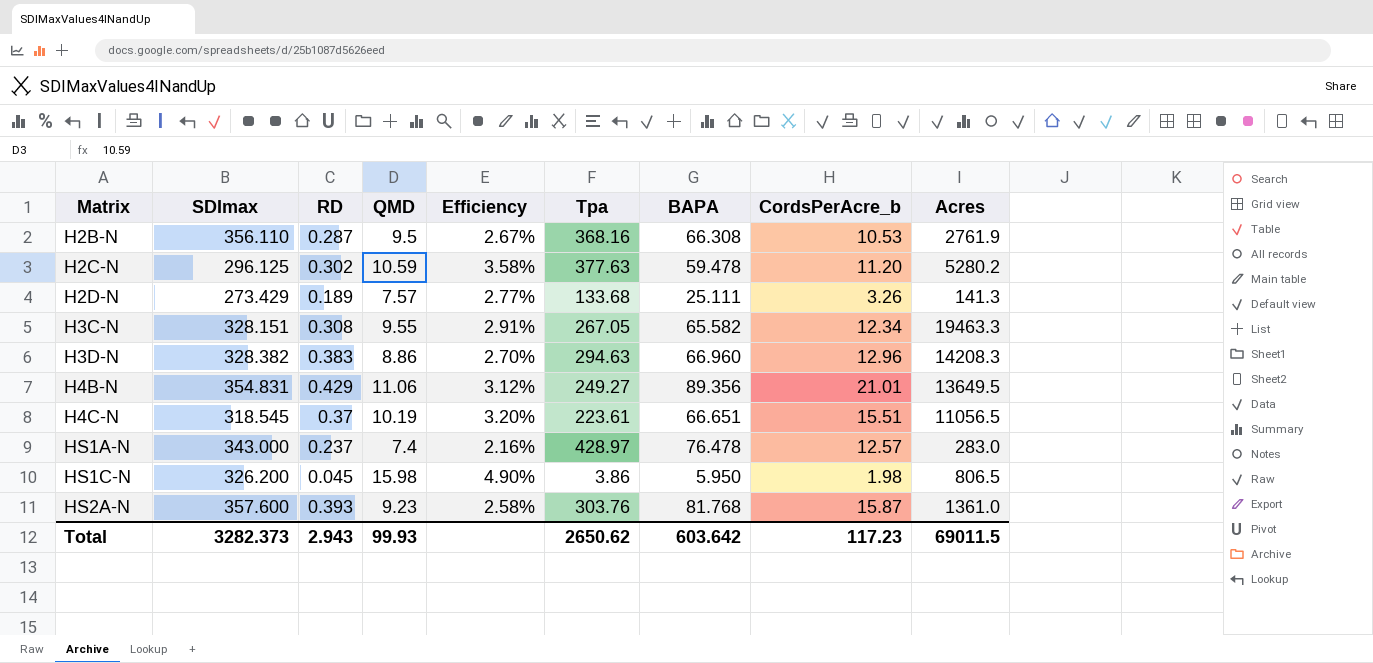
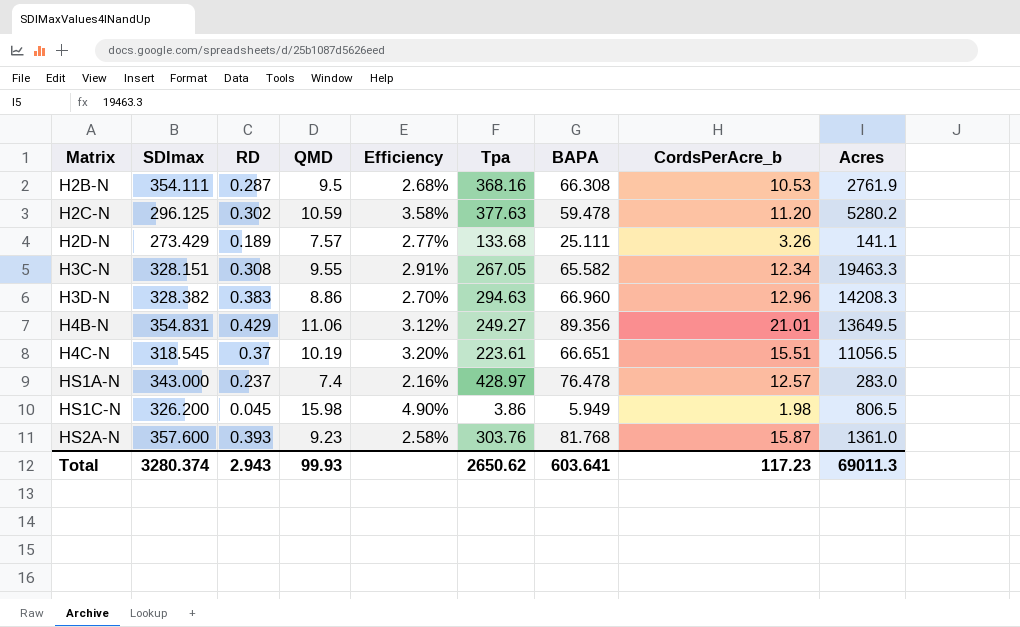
H2B-N | SDImax: 356.110 -> 354.111
H2B-N | Efficiency: 2.67% -> 2.68%
H2D-N | Acres: 141.3 -> 141.1
HS1C-N | BAPA: 5.950 -> 5.949
Total | SDImax: 3282.373 -> 3280.374
Total | BAPA: 603.642 -> 603.641
Total | Acres: 69011.5 -> 69011.3

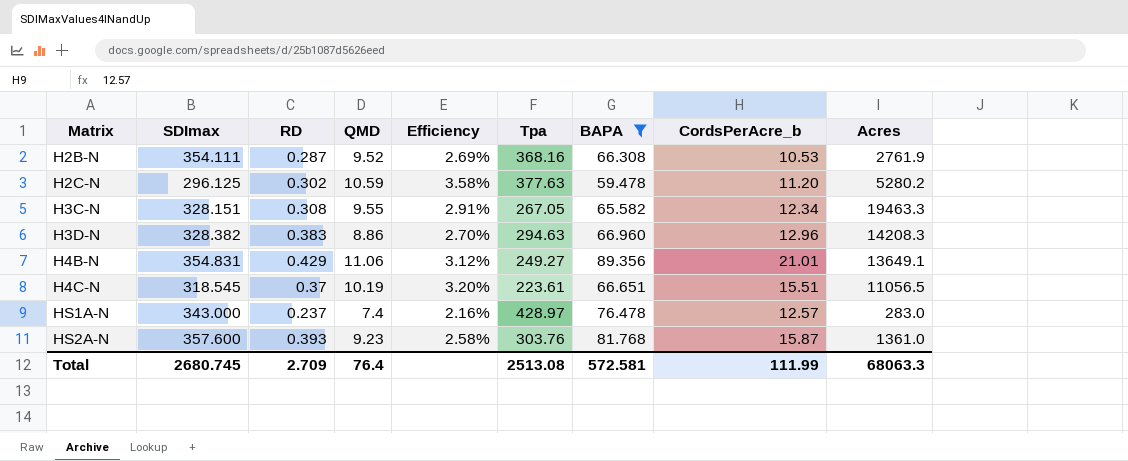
filter: none -> BAPA >= 59.478
H2B-N | QMD: 9.5 -> 9.52
H2B-N | Efficiency: 2.68% -> 2.69%
H4B-N | Acres: 13649.5 -> 13649.1
Total | SDImax: 3280.374 -> 2680.745
Total | RD: 2.943 -> 2.709
Total | QMD: 99.93 -> 76.4
Total | Tpa: 2650.62 -> 2513.08
Total | BAPA: 603.641 -> 572.581
Total | CordsPerAcre_b: 117.23 -> 111.99
Total | Acres: 69011.3 -> 68063.3

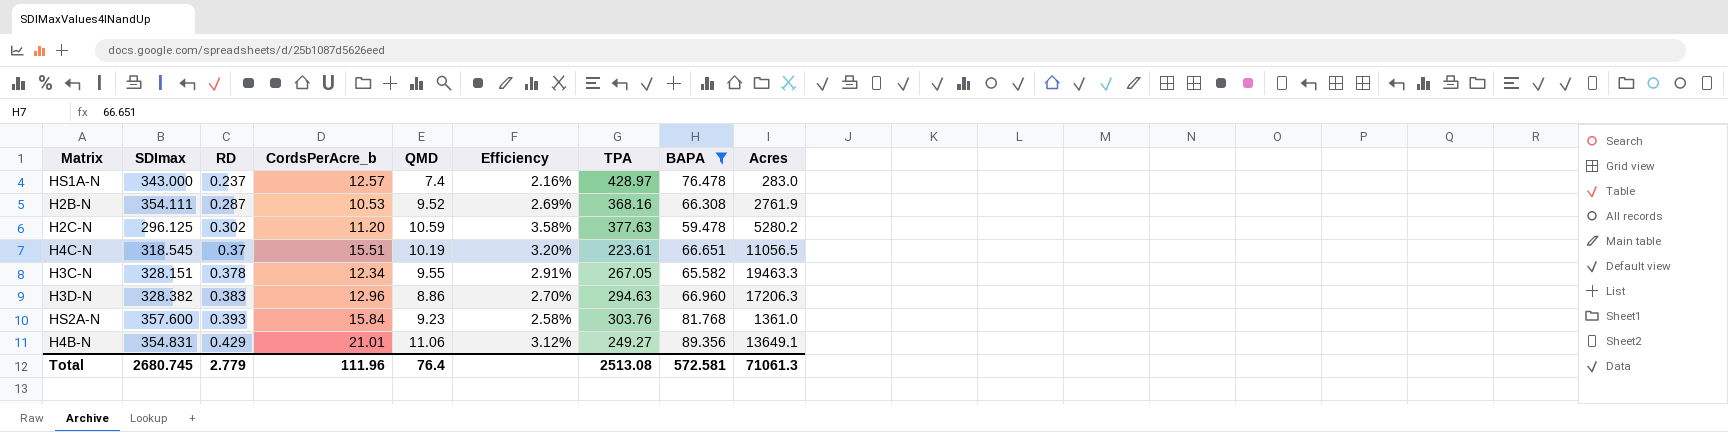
row order: Matrix ascending -> RD ascending
column CordsPerAcre_b | position: 8 -> 4
column name: Tpa -> TPA
H3C-N | RD: 0.308 -> 0.378
H3D-N | Acres: 14208.3 -> 17206.3
HS2A-N | CordsPerAcre_b: 15.87 -> 15.84
Total | RD: 2.709 -> 2.779
Total | CordsPerAcre_b: 111.99 -> 111.96
Total | Acres: 68063.3 -> 71061.3

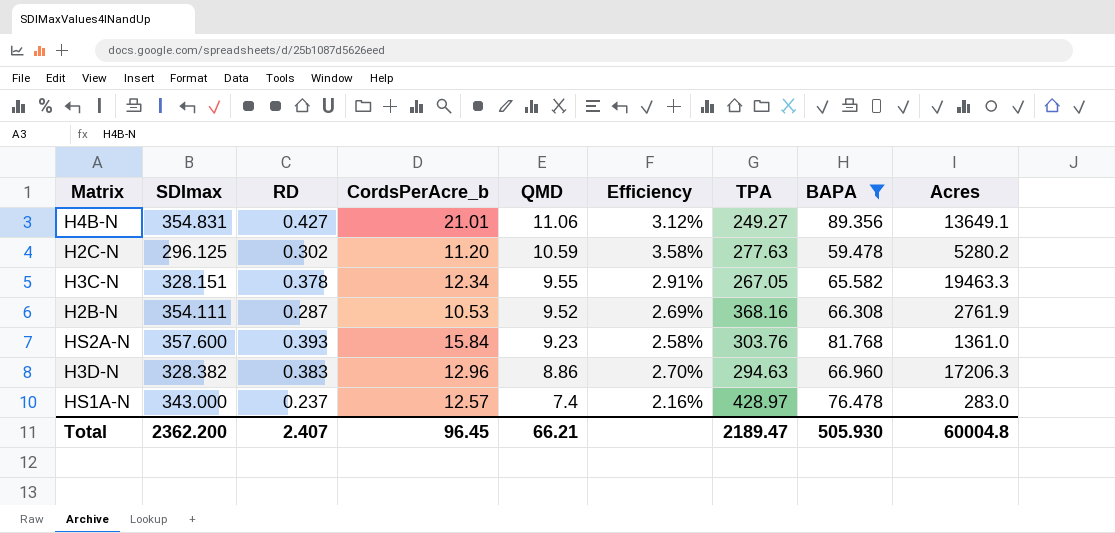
row order: RD ascending -> QMD descending
row H4C-N: 318.545 | 0.37 | 15.51 | 10.19 | 3.20% | 223.61 | 66.651 | 11056.5 -> none
H4B-N | RD: 0.429 -> 0.427
H2C-N | TPA: 377.63 -> 277.63
Total | SDImax: 2680.745 -> 2362.200
Total | RD: 2.779 -> 2.407
Total | CordsPerAcre_b: 111.96 -> 96.45
Total | QMD: 76.4 -> 66.21
Total | TPA: 2513.08 -> 2189.47
Total | BAPA: 572.581 -> 505.930
Total | Acres: 71061.3 -> 60004.8

